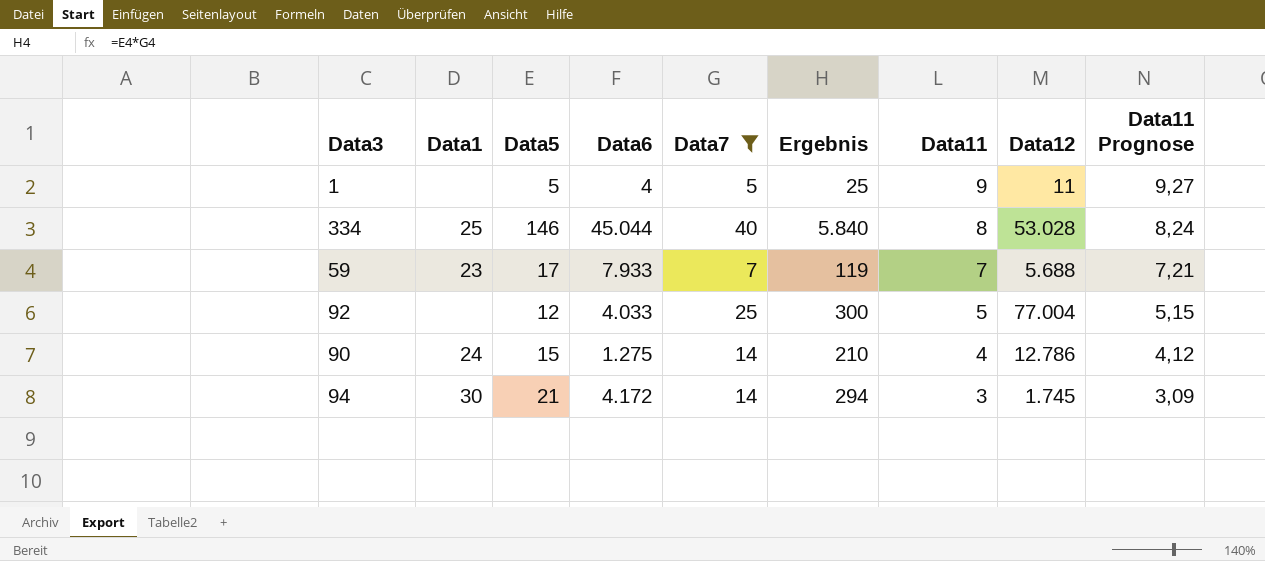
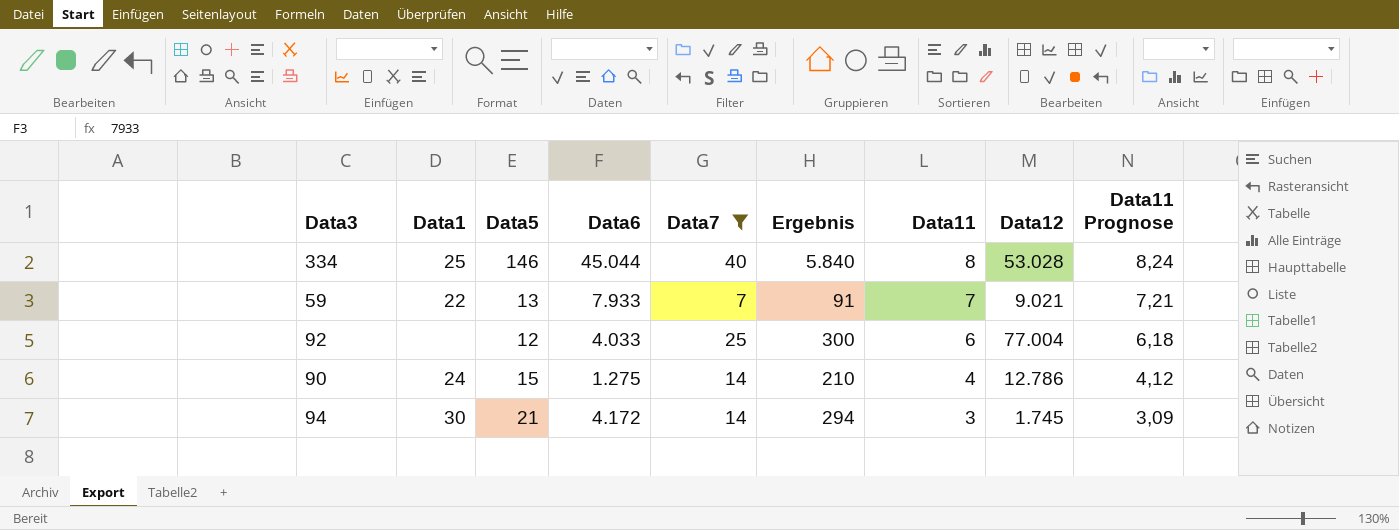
row 1: none | 5 | 4 | 5 | 25 | 9 | 11 | 9,27 -> none
59 | Data1: 23 -> 22
59 | Data5: 17 -> 13
59 | Ergebnis: 119 -> 91
59 | Data12: 5.688 -> 9.021
92 | Data11: 5 -> 6
92 | Data11 Prognose: 5,15 -> 6,18

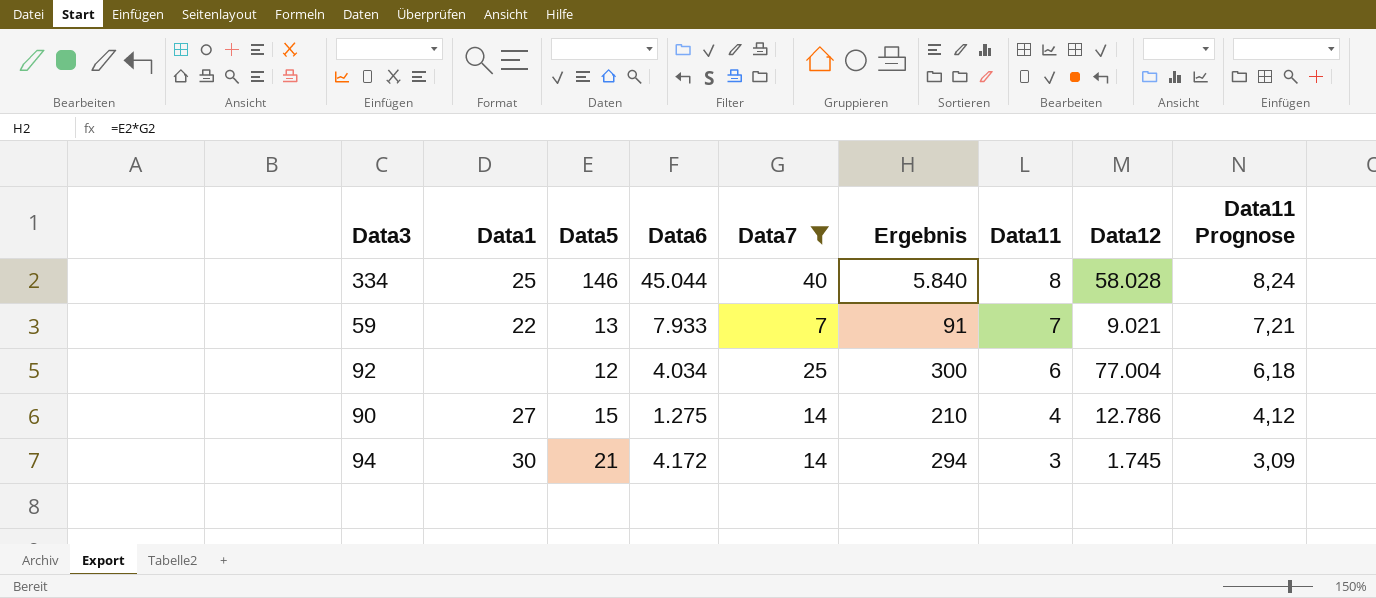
334 | Data12: 53.028 -> 58.028
92 | Data6: 4.033 -> 4.034
90 | Data1: 24 -> 27

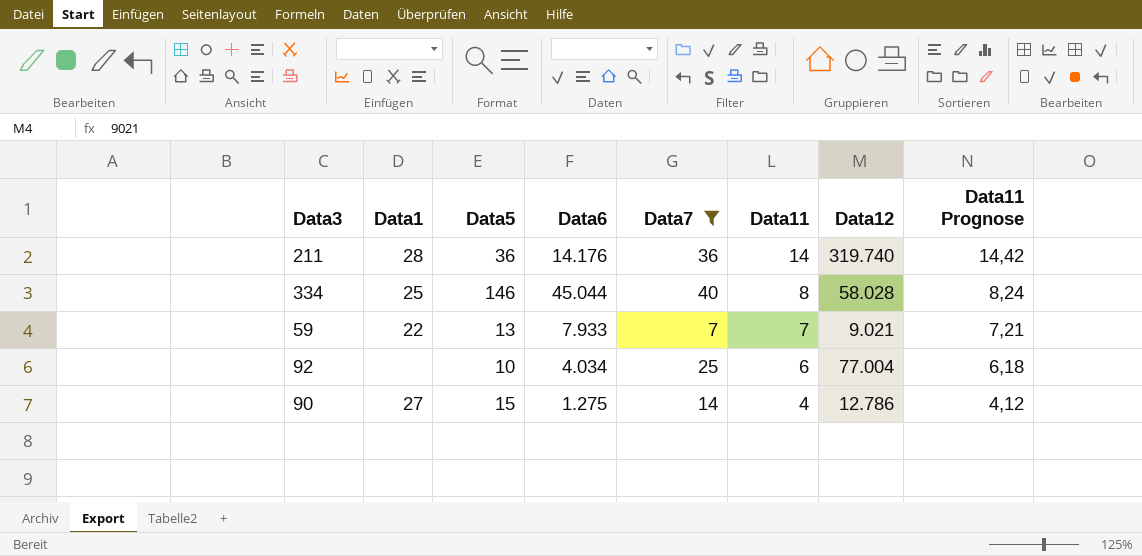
column Ergebnis | formula: [Data5] * [Data7] -> none
row 94: 30 | 21 | 4.172 | 14 | 294 | 3 | 1.745 | 3,09 -> none
row 211: none -> 28 | 36 | 14.176 | 36 | 14 | 319.740 | 14,42
92 | Data5: 12 -> 10

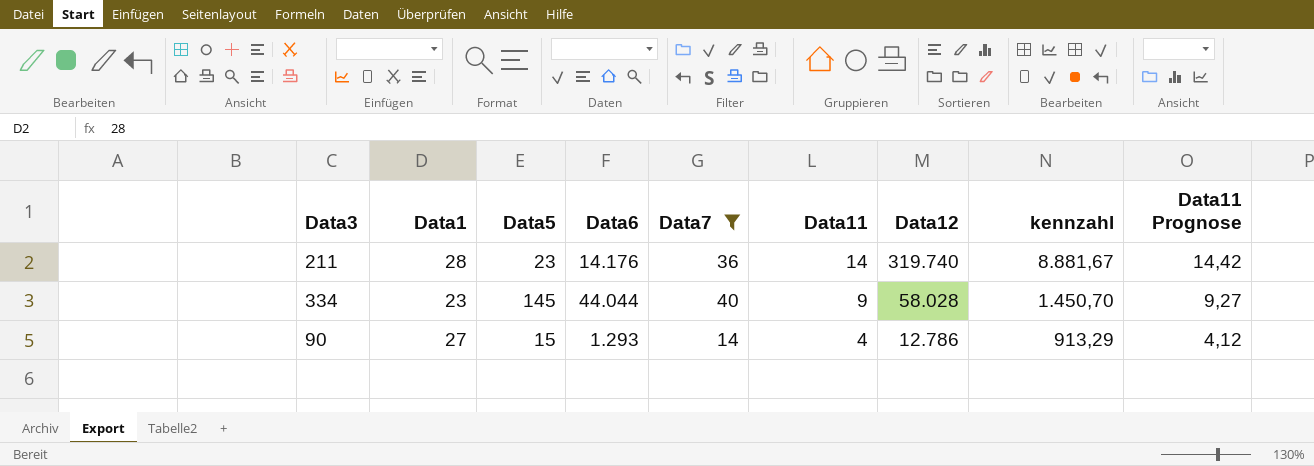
column kennzahl | formula: none -> [Data12] / [Data7]
row 59: 22 | 13 | 7.933 | 7 | 7 | 9.021 | 7,21 -> none
row 92: none | 10 | 4.034 | 25 | 6 | 77.004 | 6,18 -> none
211 | Data5: 36 -> 23
334 | Data1: 25 -> 23
334 | Data5: 146 -> 145
334 | Data6: 45.044 -> 44.044
334 | Data11: 8 -> 9
334 | Data11 Prognose: 8,24 -> 9,27
90 | Data6: 1.275 -> 1.293

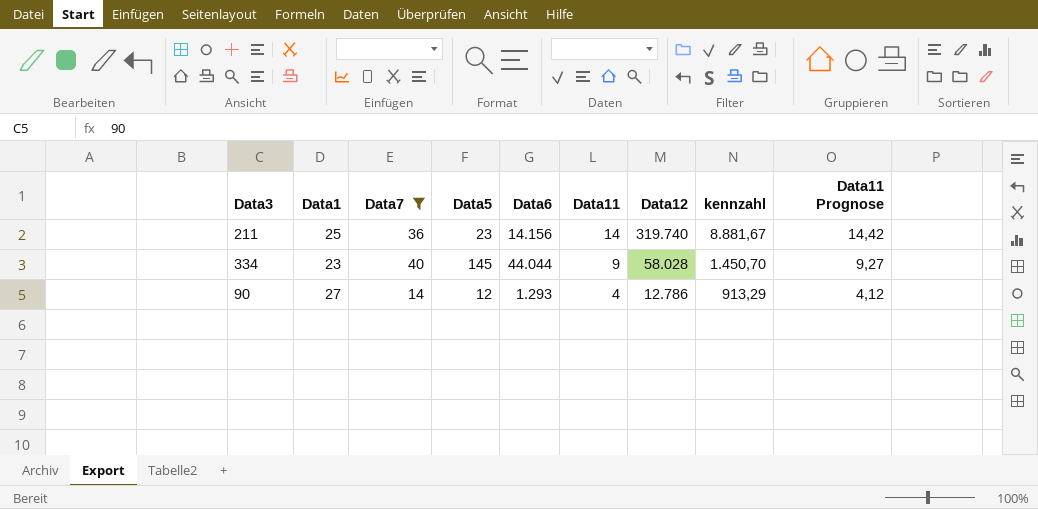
column Data7 | position: 5 -> 3
211 | Data1: 28 -> 25
211 | Data6: 14.176 -> 14.156
90 | Data5: 15 -> 12

